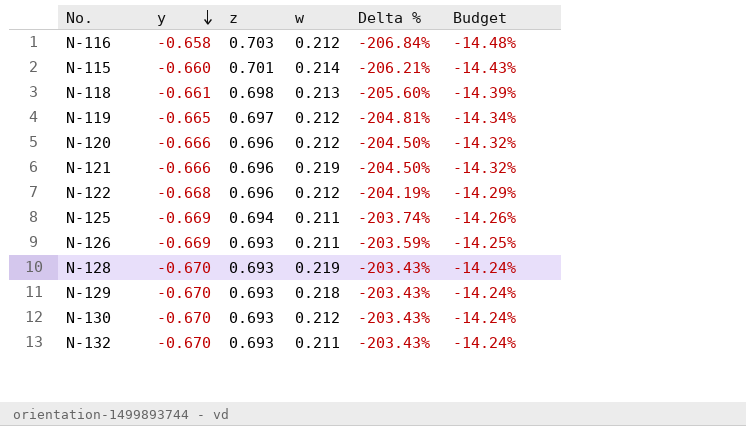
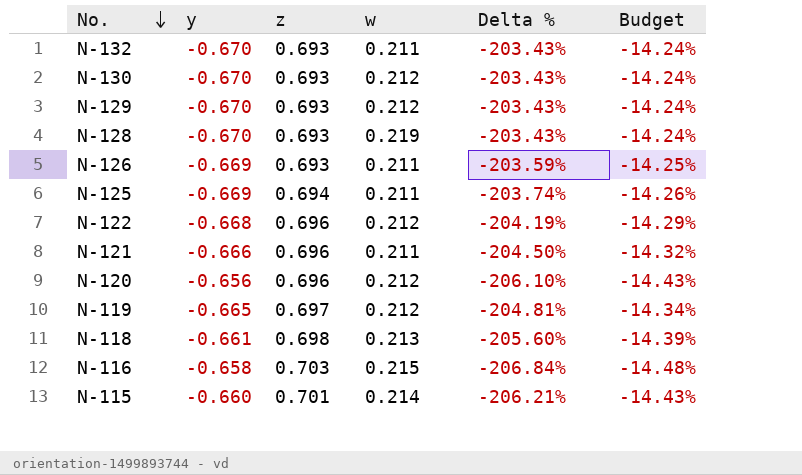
row order: y descending -> No. descending
N-129 | w: 0.218 -> 0.212
N-121 | w: 0.219 -> 0.211
N-120 | y: -0.666 -> -0.656
N-120 | Delta %: -204.50% -> -206.10%
N-120 | Budget: -14.32% -> -14.43%
N-116 | w: 0.212 -> 0.215

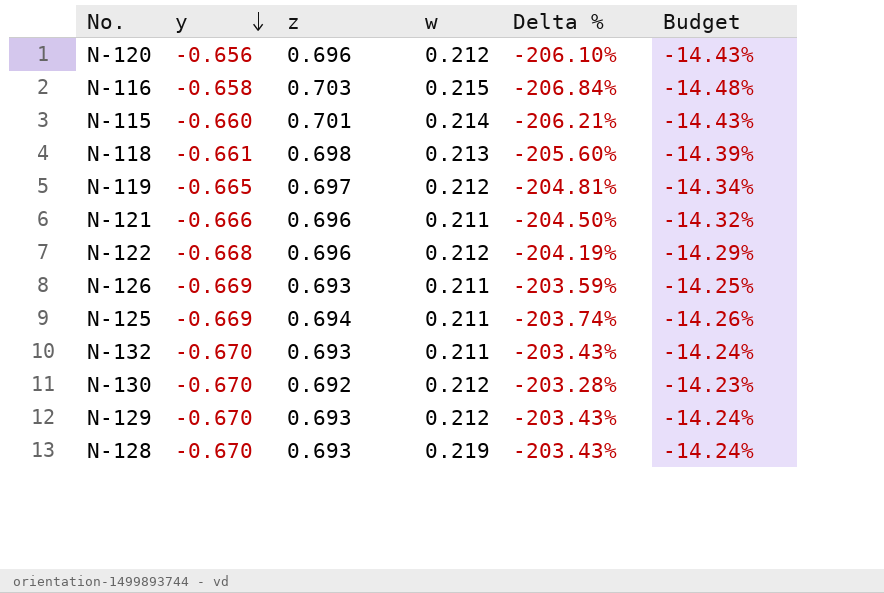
row order: No. descending -> y descending
N-130 | z: 0.693 -> 0.692
N-130 | Delta %: -203.43% -> -203.28%
N-130 | Budget: -14.24% -> -14.23%

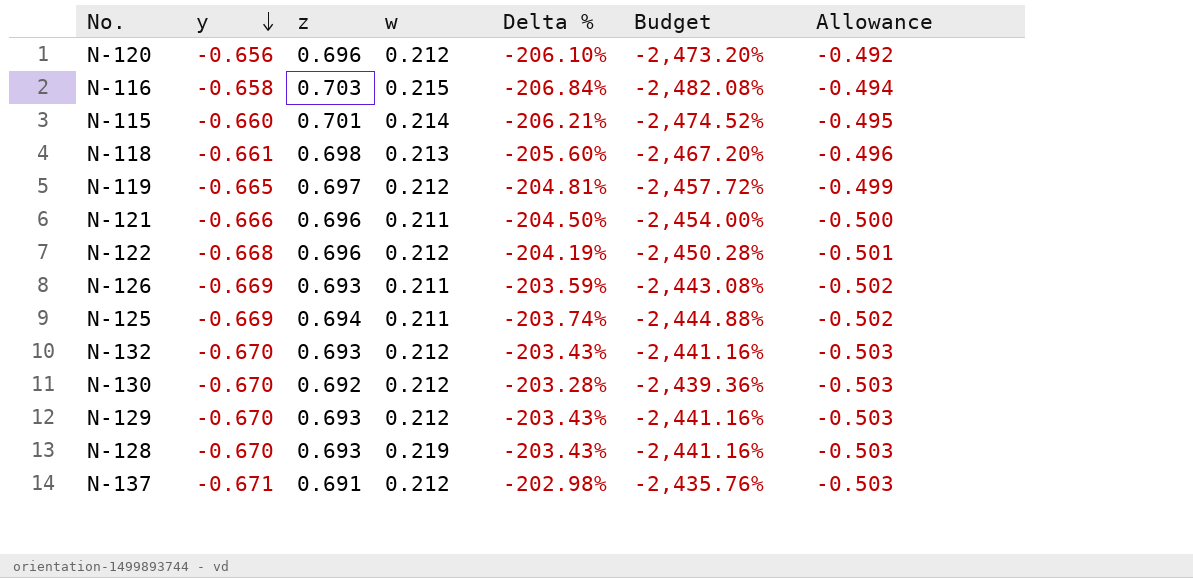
column Budget | formula: [Delta %] * 0.07 -> [Delta %] * 12
column Allowance | formula: none -> [y] * 0.75
N-132 | w: 0.211 -> 0.212
row N-137: none -> -0.671 | 0.691 | 0.212 | -202.98% | -2,435.76% | -0.503

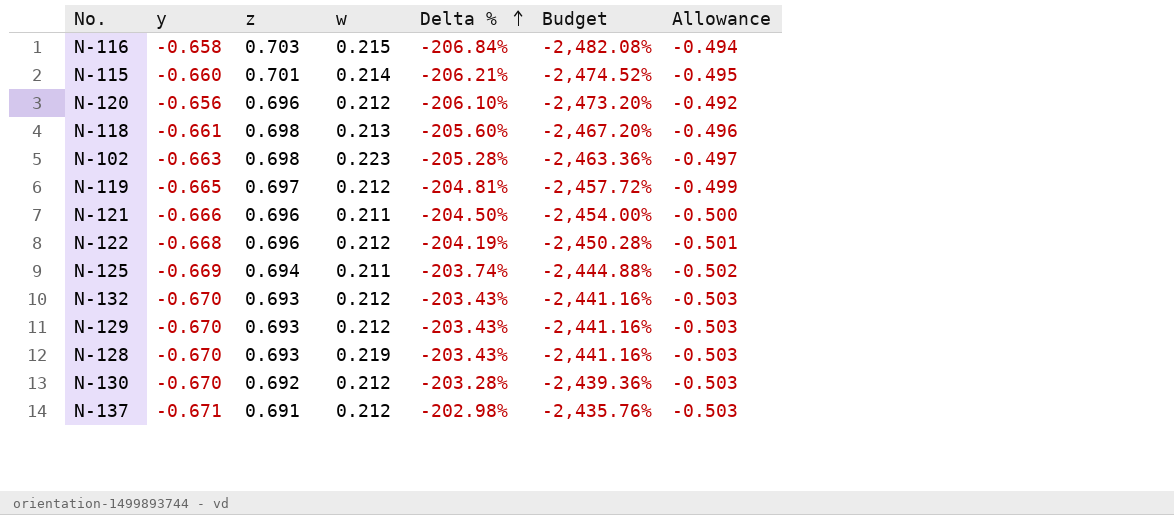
row order: y descending -> Delta % ascending
row N-126: -0.669 | 0.693 | 0.211 | -203.59% | -2,443.08% | -0.502 -> none
row N-102: none -> -0.663 | 0.698 | 0.223 | -205.28% | -2,463.36% | -0.497

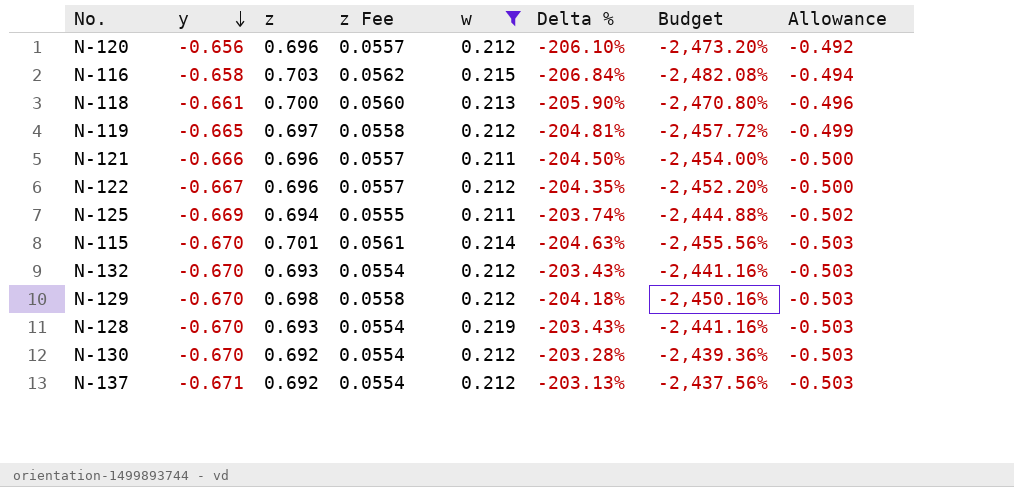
filter: none -> w != 0.223
row order: Delta % ascending -> y descending
column z Fee | formula: none -> [z] * 0.08
N-118 | z: 0.698 -> 0.700
N-118 | Delta %: -205.60% -> -205.90%
N-118 | Budget: -2,467.20% -> -2,470.80%
N-122 | y: -0.668 -> -0.667
N-122 | Delta %: -204.19% -> -204.35%
N-122 | Budget: -2,450.28% -> -2,452.20%
N-122 | Allowance: -0.501 -> -0.500
N-115 | y: -0.660 -> -0.670
N-115 | Delta %: -206.21% -> -204.63%
N-115 | Budget: -2,474.52% -> -2,455.56%
N-115 | Allowance: -0.495 -> -0.503
N-129 | z: 0.693 -> 0.698
N-129 | Delta %: -203.43% -> -204.18%
N-129 | Budget: -2,441.16% -> -2,450.16%
N-137 | z: 0.691 -> 0.692
N-137 | Delta %: -202.98% -> -203.13%
N-137 | Budget: -2,435.76% -> -2,437.56%

